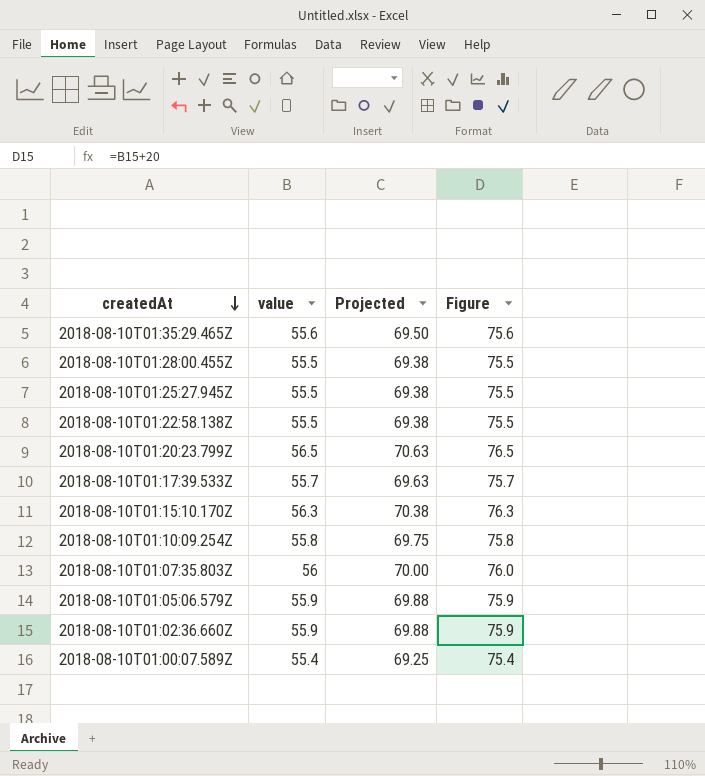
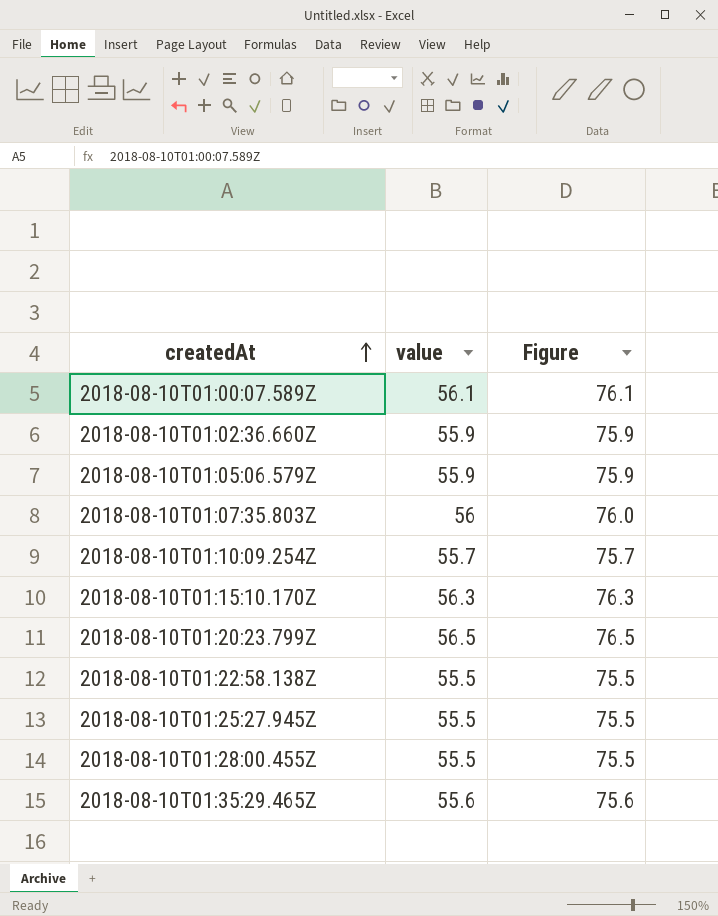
row order: createdAt descending -> createdAt ascending
column Projected | formula: [value] * 1.25 -> none
row 2018-08-10T01:17:39.533Z: 55.7 | 69.63 | 75.7 -> none
2018-08-10T01:00:07.589Z | value: 55.4 -> 56.1
2018-08-10T01:00:07.589Z | Figure: 75.4 -> 76.1
2018-08-10T01:10:09.254Z | value: 55.8 -> 55.7
2018-08-10T01:10:09.254Z | Figure: 75.8 -> 75.7

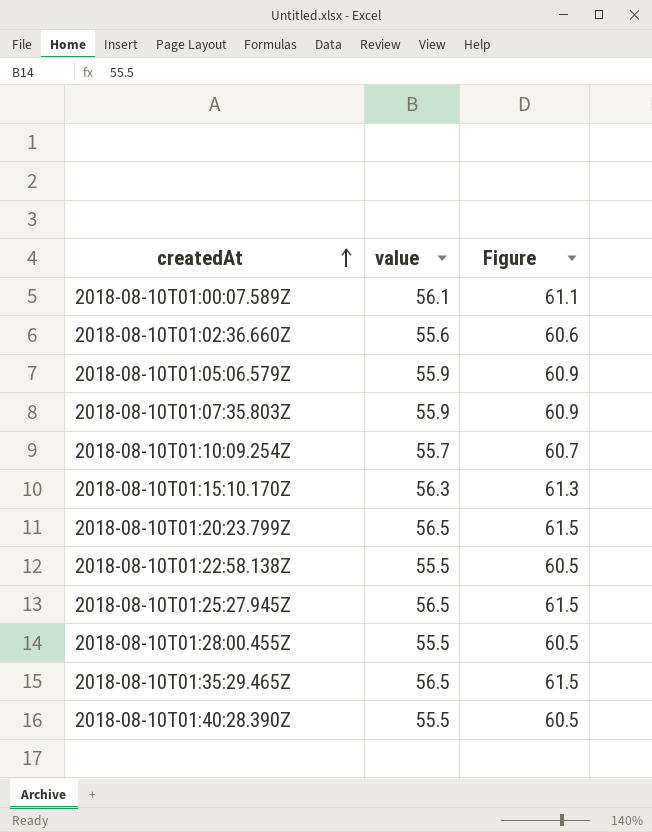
column Figure | formula: [value] + 20 -> [value] + 5
2018-08-10T01:02:36.660Z | value: 55.9 -> 55.6
2018-08-10T01:07:35.803Z | value: 56 -> 55.9
2018-08-10T01:25:27.945Z | value: 55.5 -> 56.5
2018-08-10T01:35:29.465Z | value: 55.6 -> 56.5
row 2018-08-10T01:40:28.390Z: none -> 55.5 | 60.5

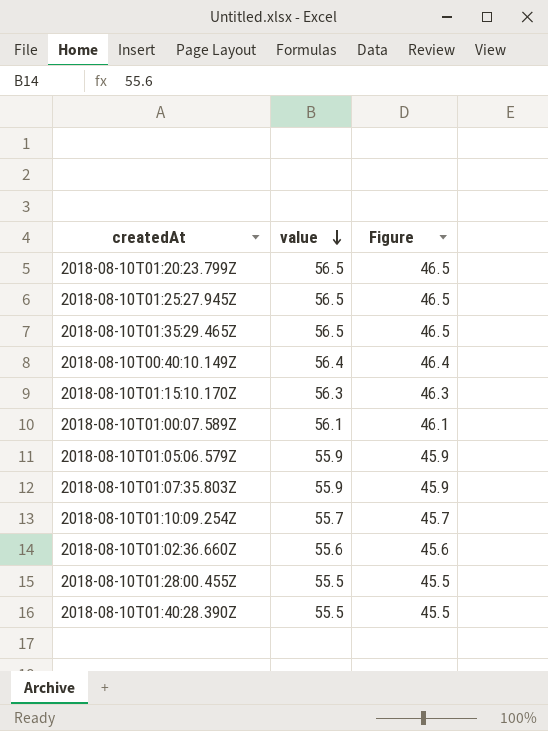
row order: createdAt ascending -> value descending
column Figure | formula: [value] + 5 -> [value] - 10
row 2018-08-10T01:22:58.138Z: 55.5 | 60.5 -> none
row 2018-08-10T00:40:10.149Z: none -> 56.4 | 46.4

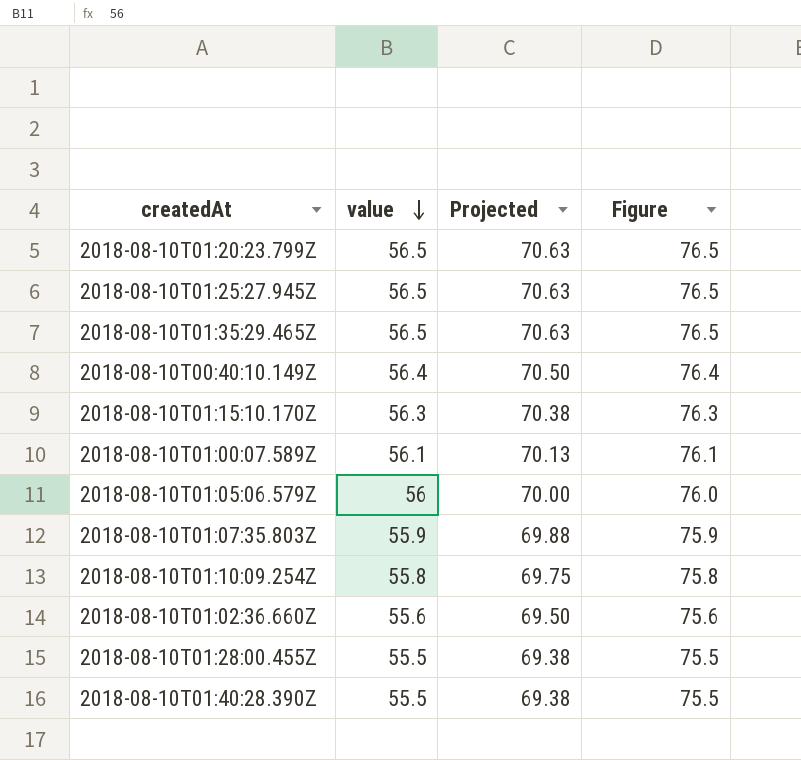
column Projected | formula: none -> [value] * 1.25
column Figure | formula: [value] - 10 -> [value] + 20
2018-08-10T01:05:06.579Z | value: 55.9 -> 56
2018-08-10T01:10:09.254Z | value: 55.7 -> 55.8

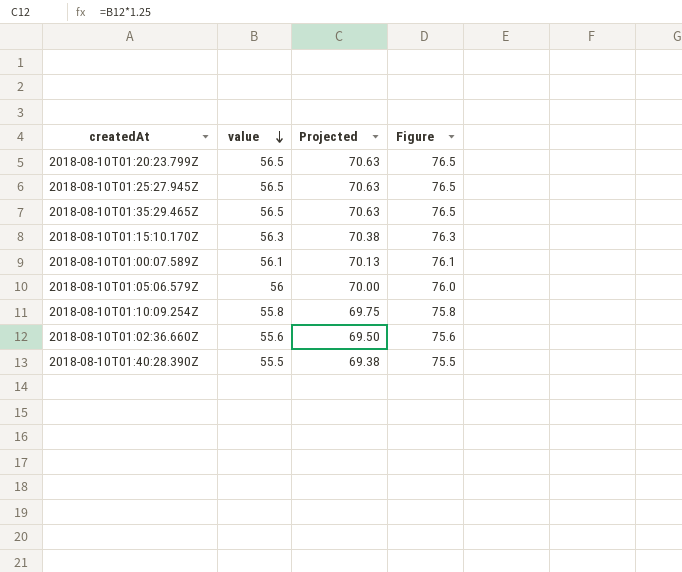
row 2018-08-10T00:40:10.149Z: 56.4 | 70.50 | 76.4 -> none
row 2018-08-10T01:07:35.803Z: 55.9 | 69.88 | 75.9 -> none
row 2018-08-10T01:28:00.455Z: 55.5 | 69.38 | 75.5 -> none

